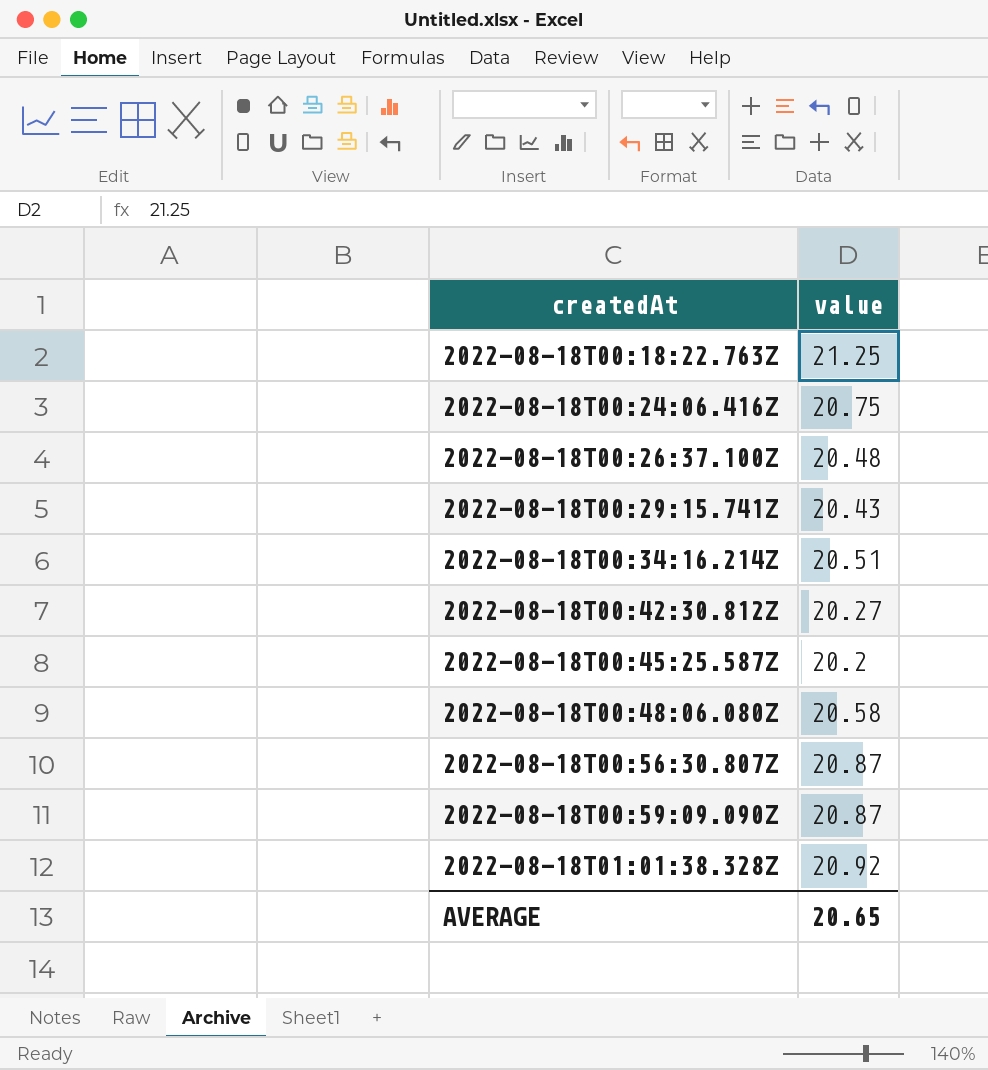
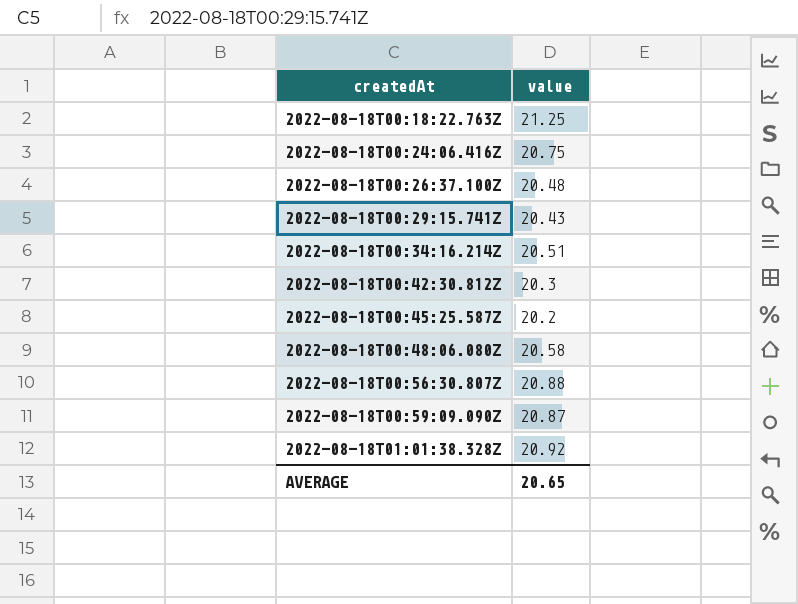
2022-08-18T00:42:30.812Z | value: 20.27 -> 20.3
2022-08-18T00:56:30.807Z | value: 20.87 -> 20.88

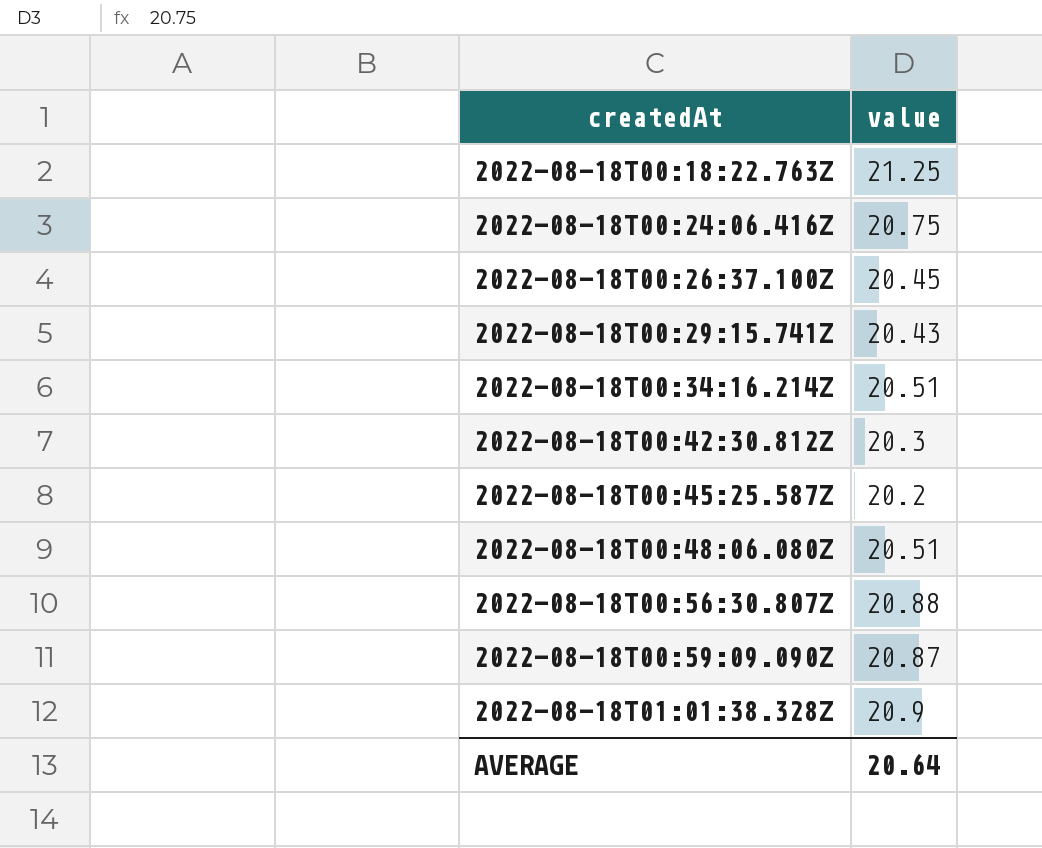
2022-08-18T00:26:37.100Z | value: 20.48 -> 20.45
2022-08-18T00:48:06.080Z | value: 20.58 -> 20.51
2022-08-18T01:01:38.328Z | value: 20.92 -> 20.9
AVERAGE | value: 20.65 -> 20.64

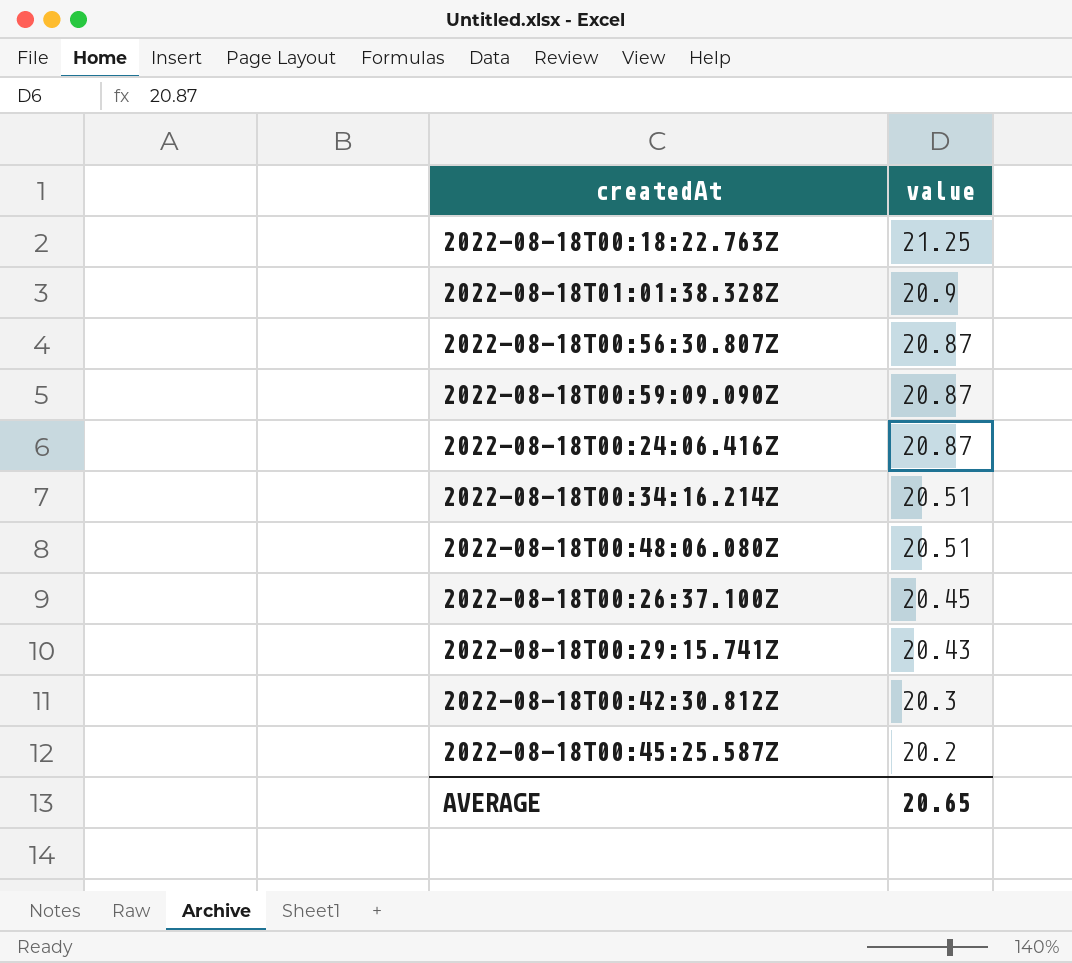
row order: createdAt ascending -> value descending
2022-08-18T00:56:30.807Z | value: 20.88 -> 20.87
2022-08-18T00:24:06.416Z | value: 20.75 -> 20.87
AVERAGE | value: 20.64 -> 20.65

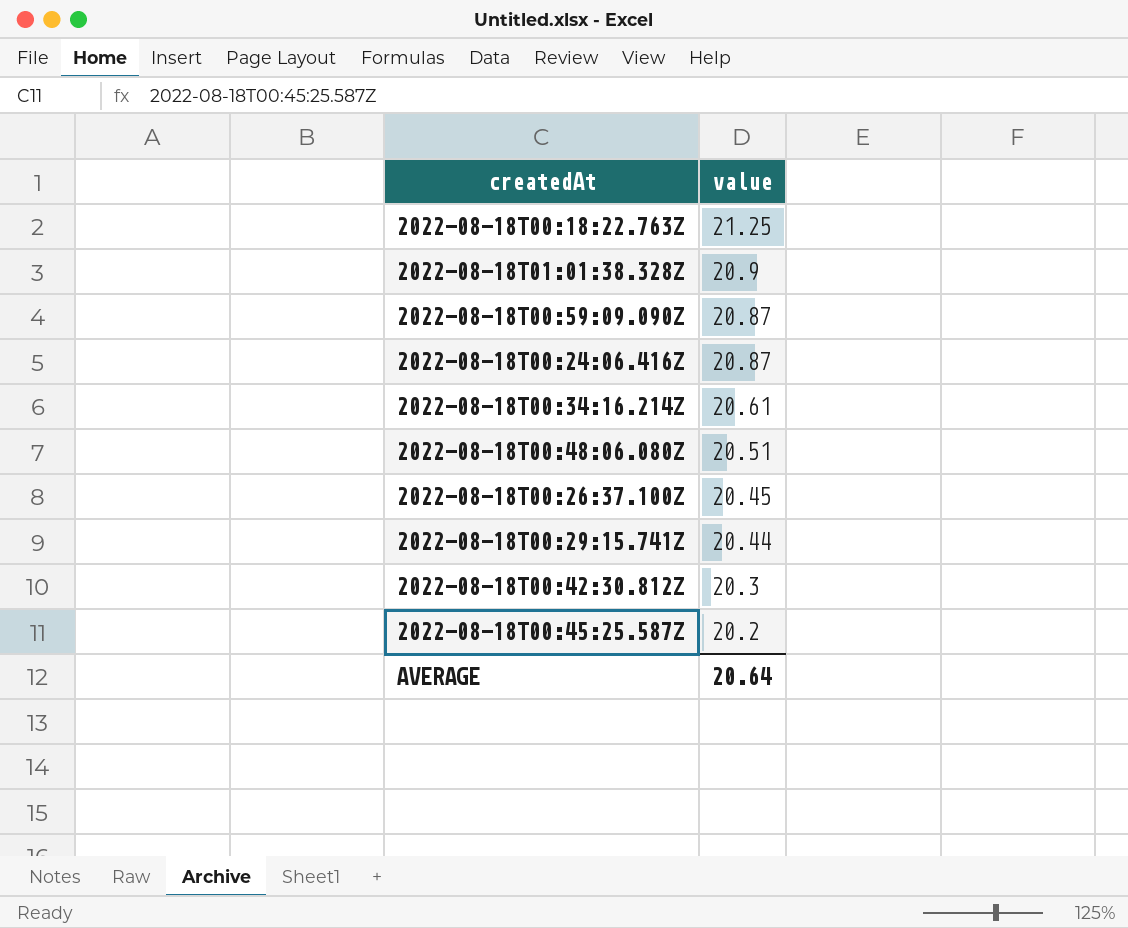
row 2022-08-18T00:56:30.807Z: 20.87 -> none
2022-08-18T00:34:16.214Z | value: 20.51 -> 20.61
2022-08-18T00:29:15.741Z | value: 20.43 -> 20.44
AVERAGE | value: 20.65 -> 20.64

